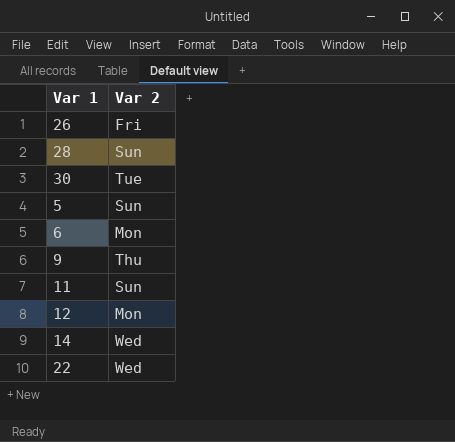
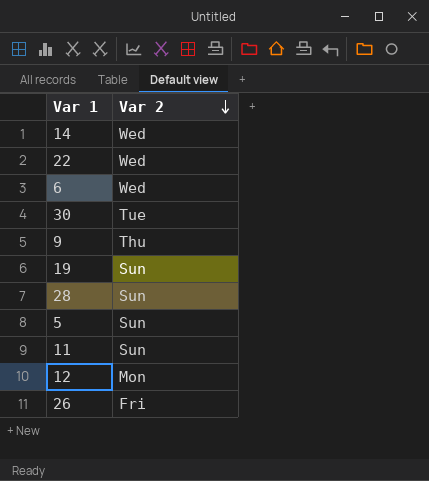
row order: none -> Var 2 descending
6 | Var 2: Mon -> Wed
row 19: none -> Sun

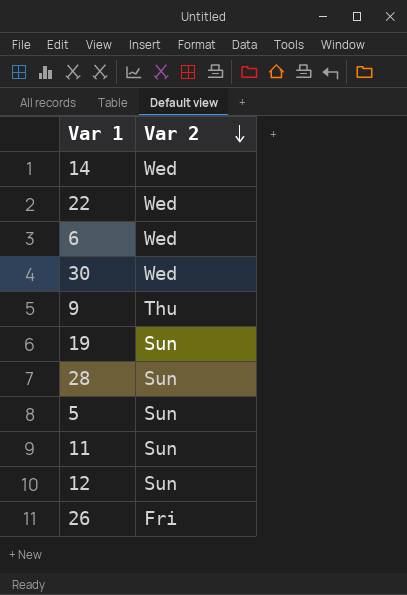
30 | Var 2: Tue -> Wed
12 | Var 2: Mon -> Sun

